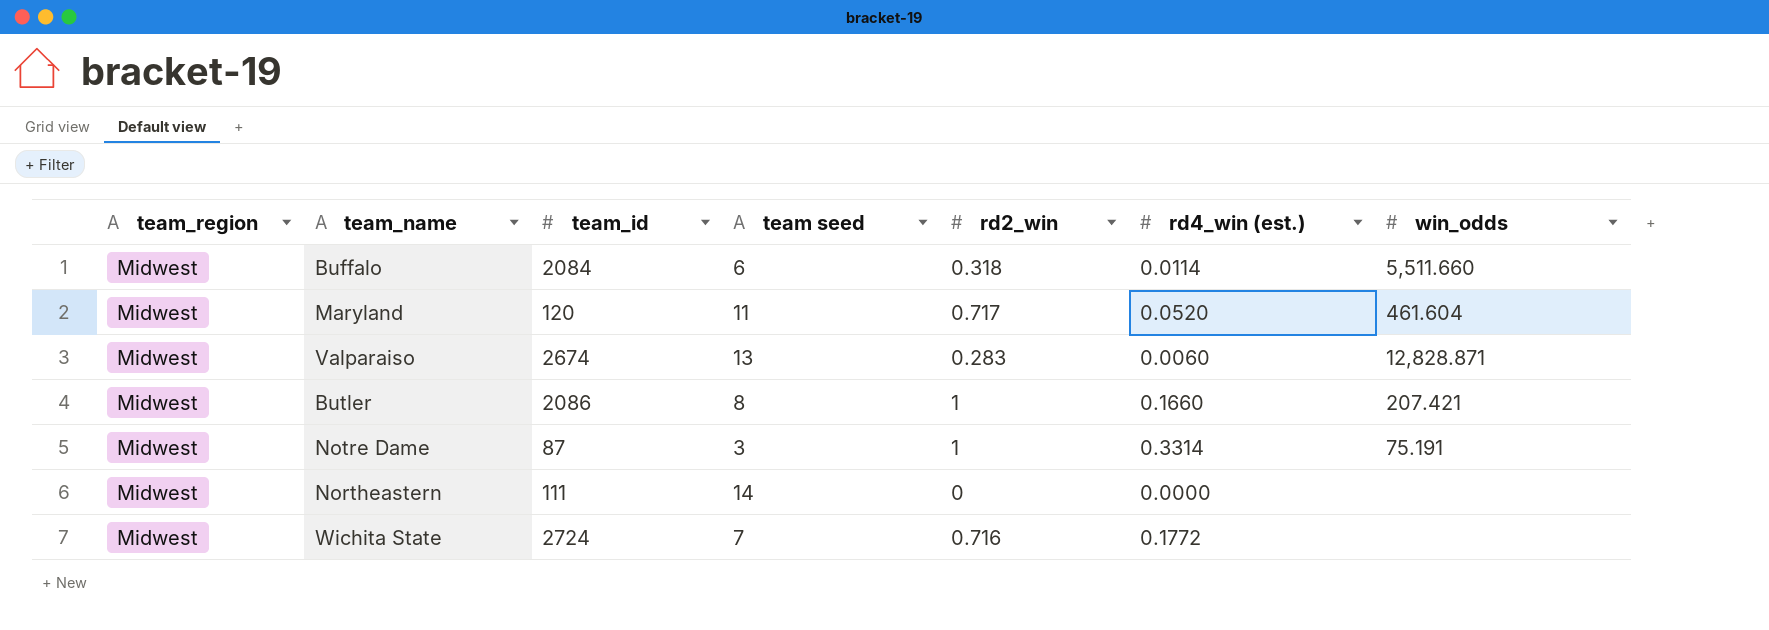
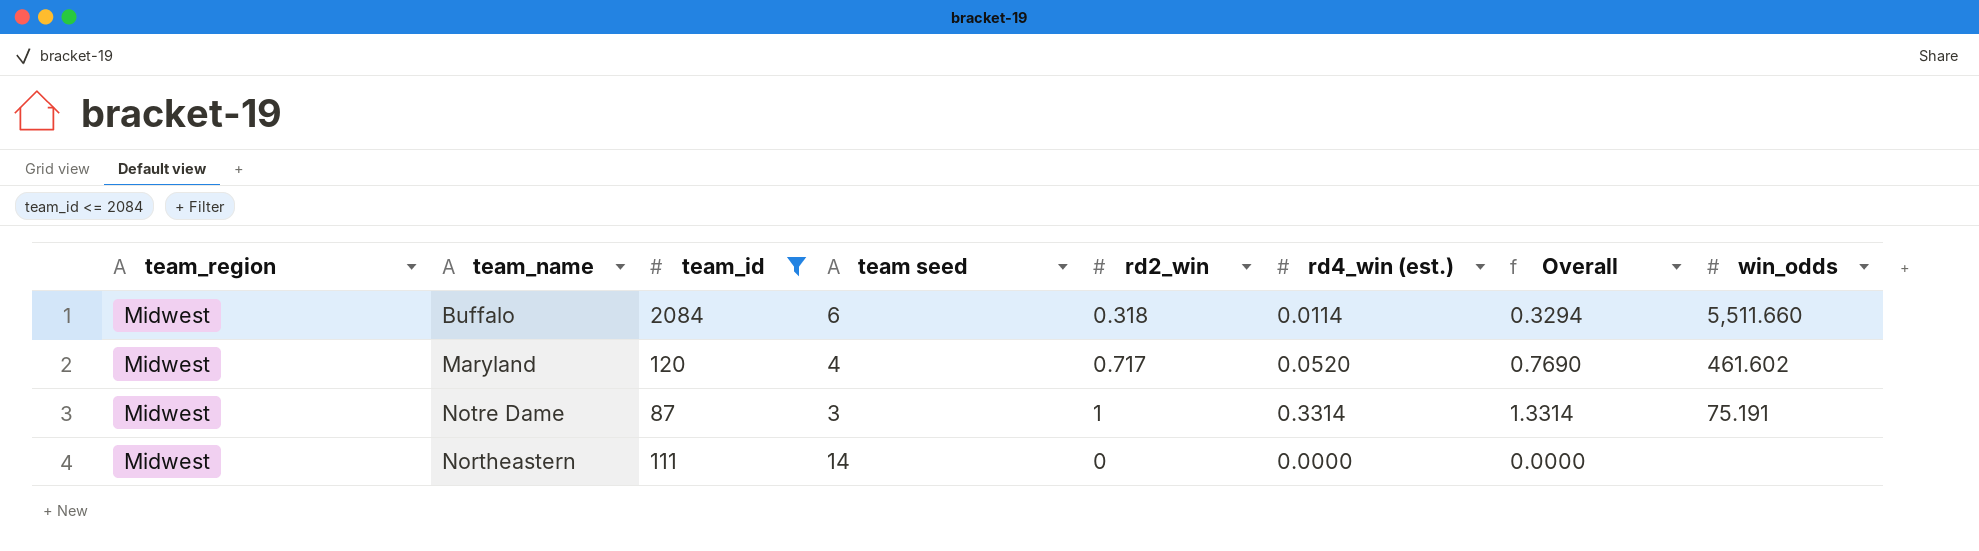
filter: none -> team_id <= 2084
column Overall | formula: none -> [rd2_win] + [rd4_win (est.)]
Maryland | team seed: 11 -> 4
Maryland | win_odds: 461.604 -> 461.602

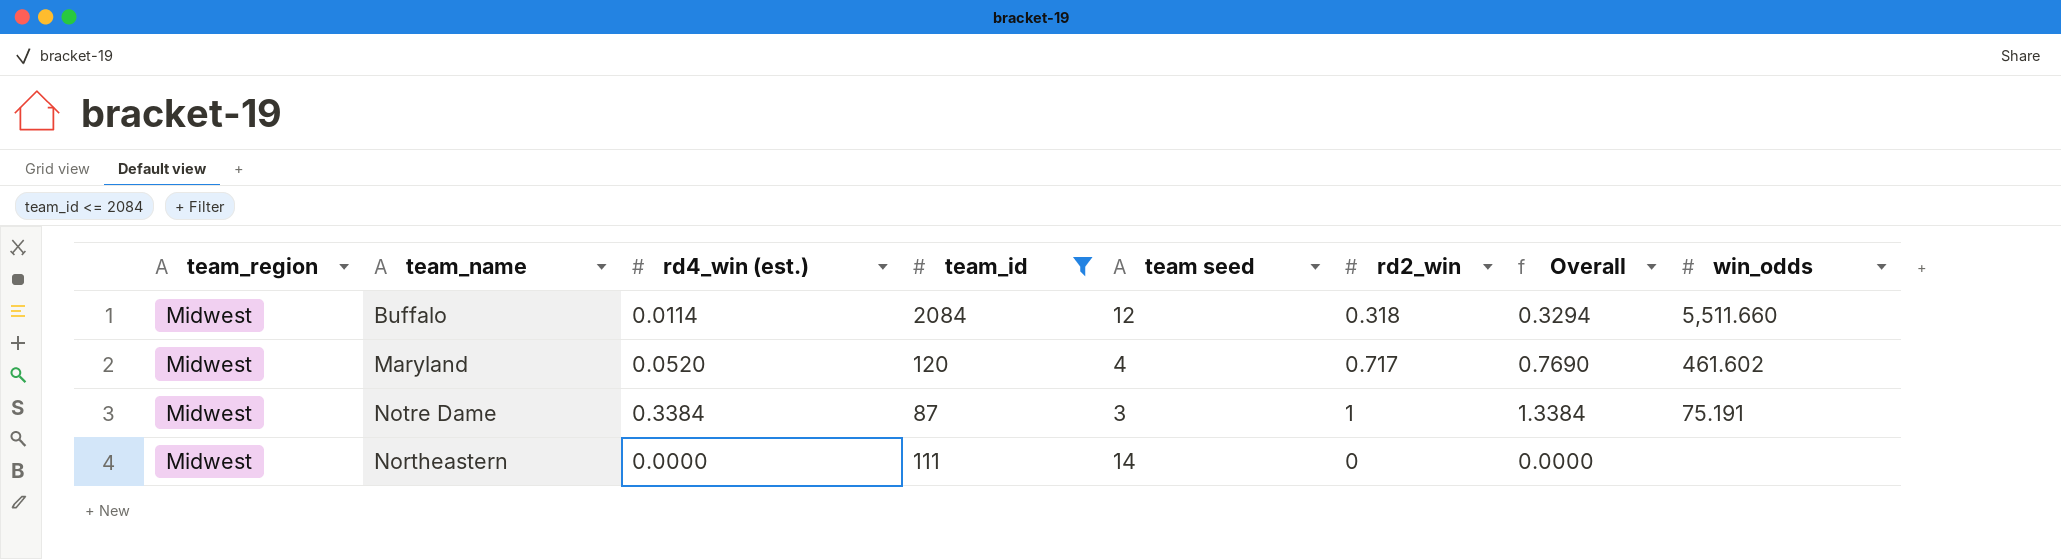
column rd4_win (est.) | position: 6 -> 3
Buffalo | team seed: 6 -> 12
Notre Dame | rd4_win (est.): 0.3314 -> 0.3384
Notre Dame | Overall: 1.3314 -> 1.3384

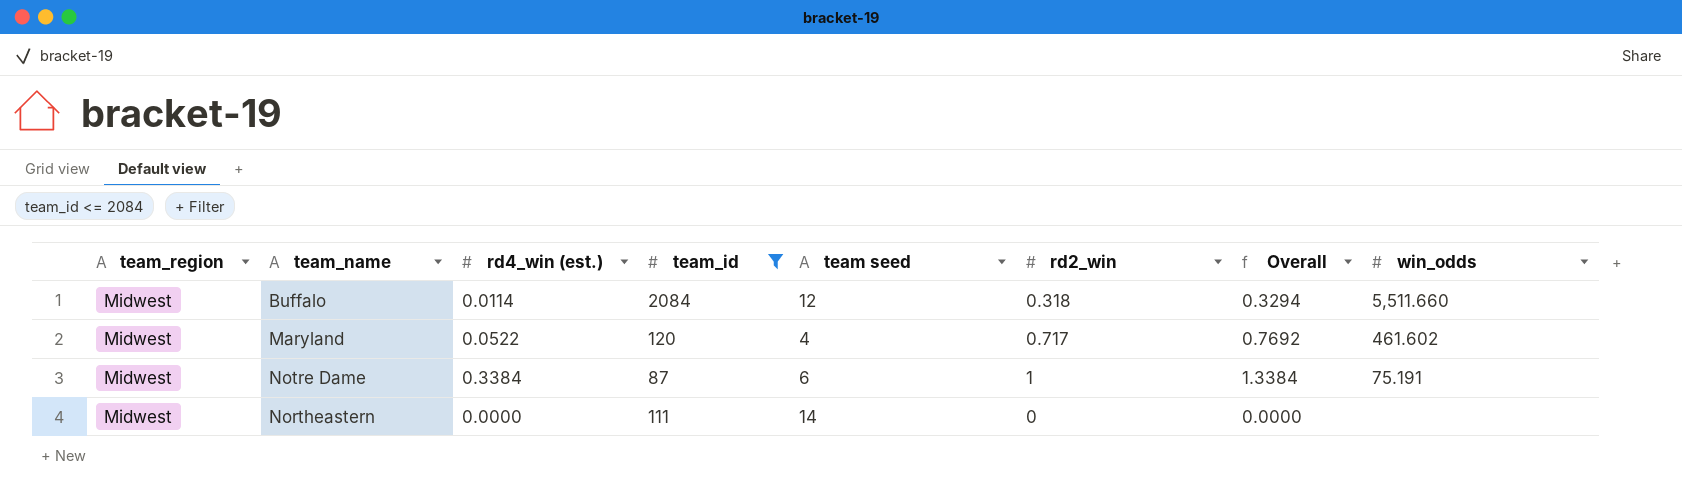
Maryland | rd4_win (est.): 0.0520 -> 0.0522
Maryland | Overall: 0.7690 -> 0.7692
Notre Dame | team seed: 3 -> 6

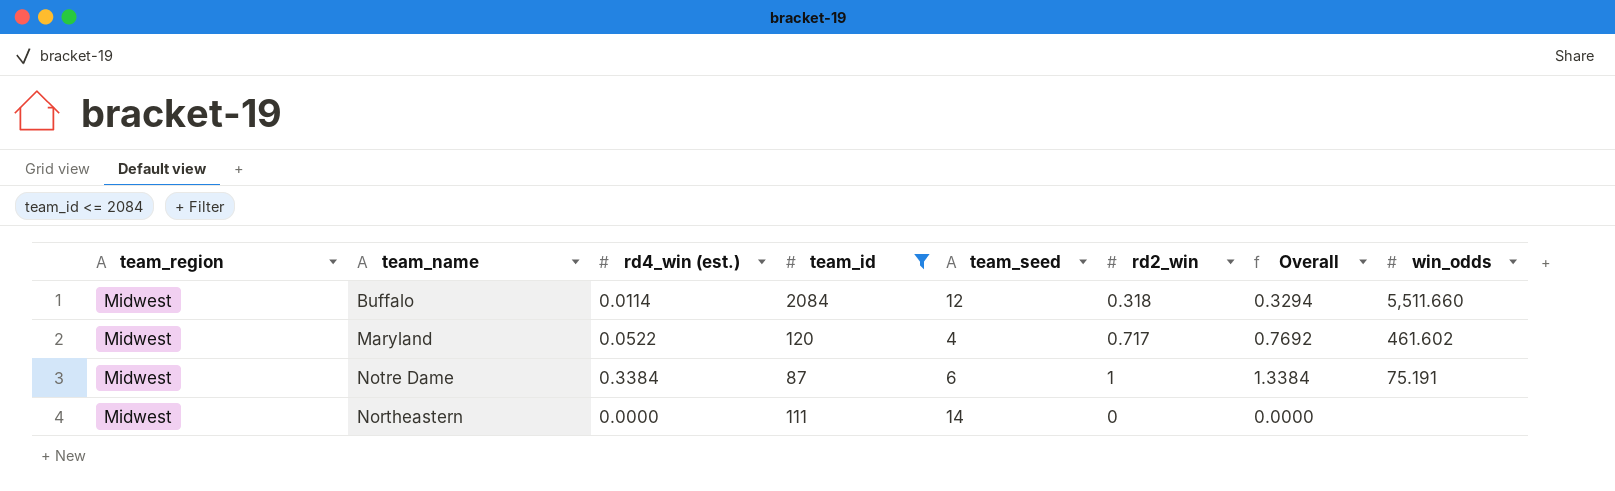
column name: team seed -> team_seed

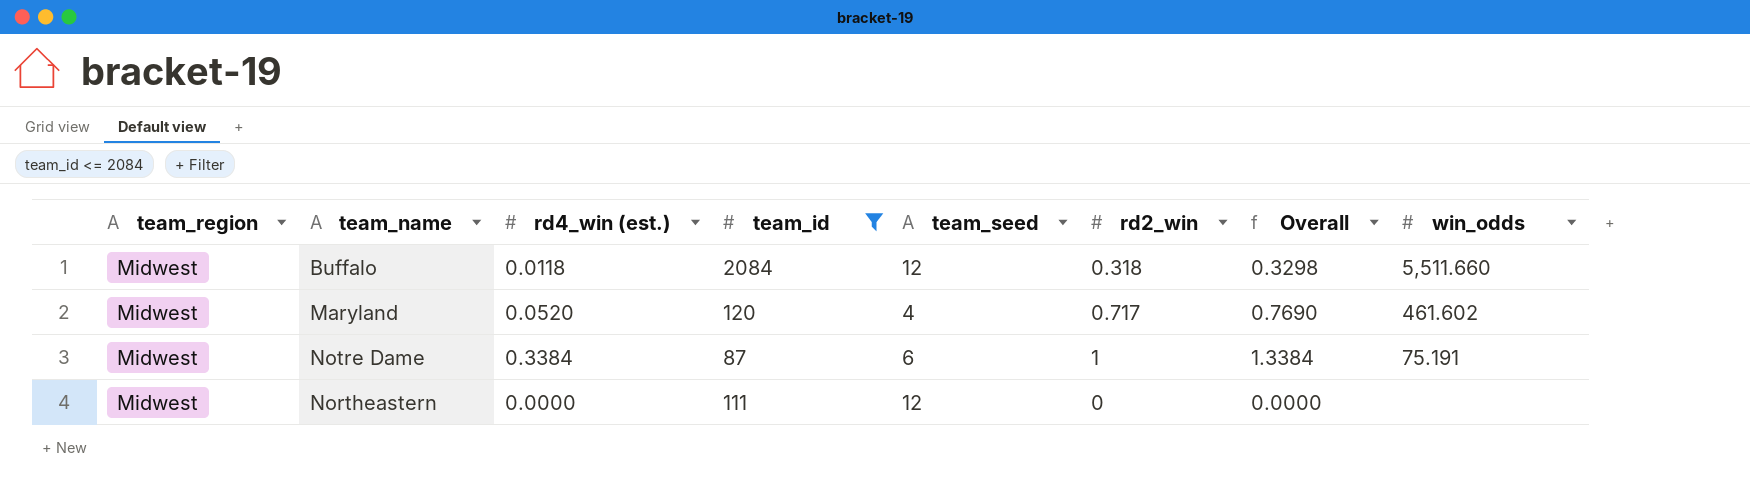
Buffalo | rd4_win (est.): 0.0114 -> 0.0118
Buffalo | Overall: 0.3294 -> 0.3298
Maryland | rd4_win (est.): 0.0522 -> 0.0520
Maryland | Overall: 0.7692 -> 0.7690
Northeastern | team_seed: 14 -> 12

